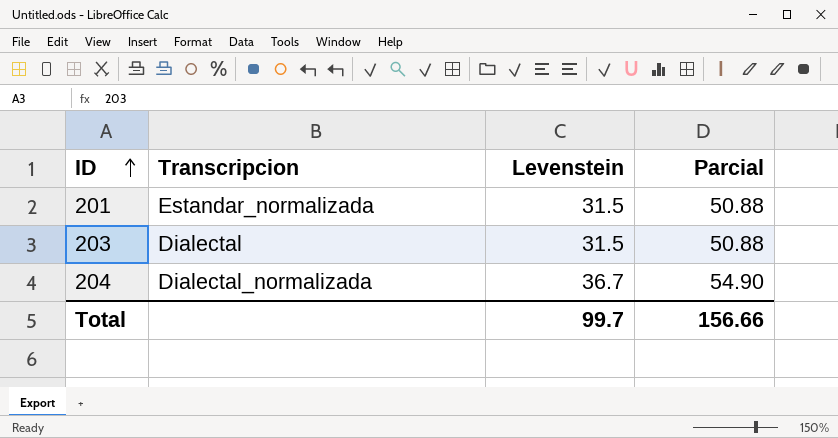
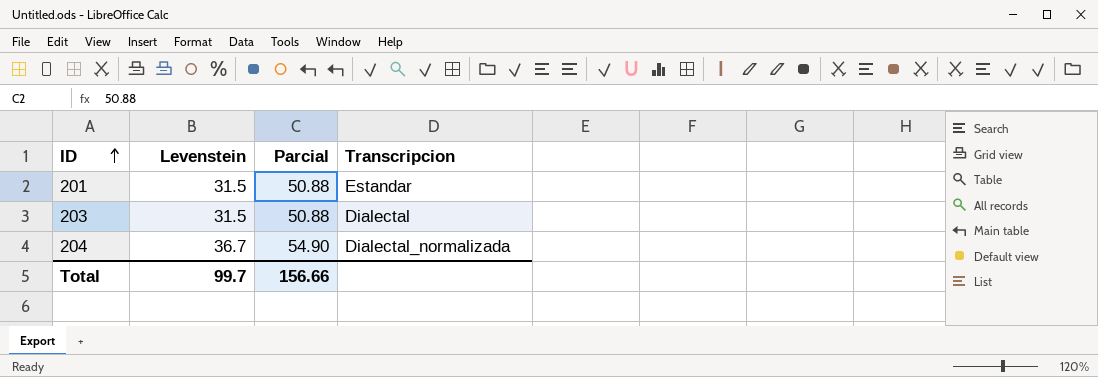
column Transcripcion | position: 2 -> 4
201 | Transcripcion: Estandar_normalizada -> Estandar

